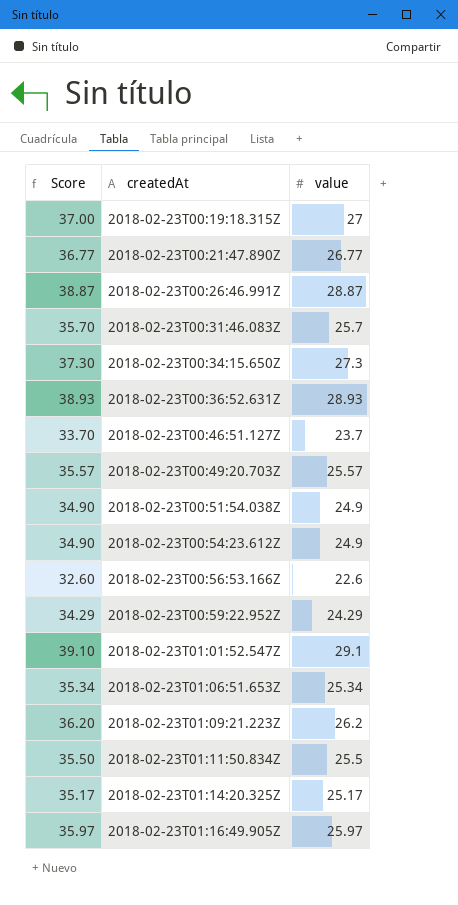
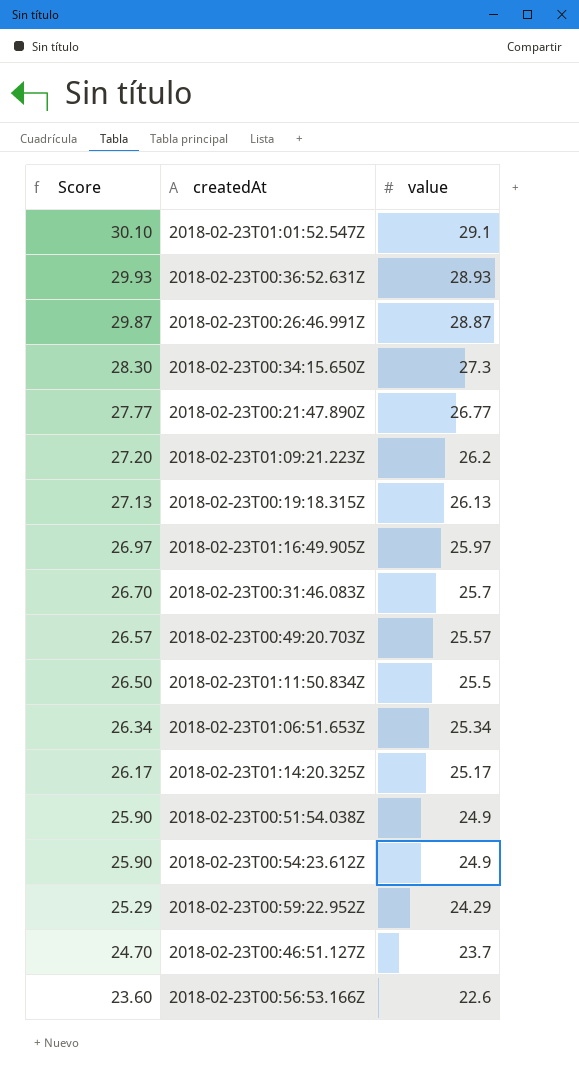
row order: createdAt ascending -> Score descending
column Score | formula: [value] + 10 -> [value] + 1
2018-02-23T00:19:18.315Z | value: 27 -> 26.13

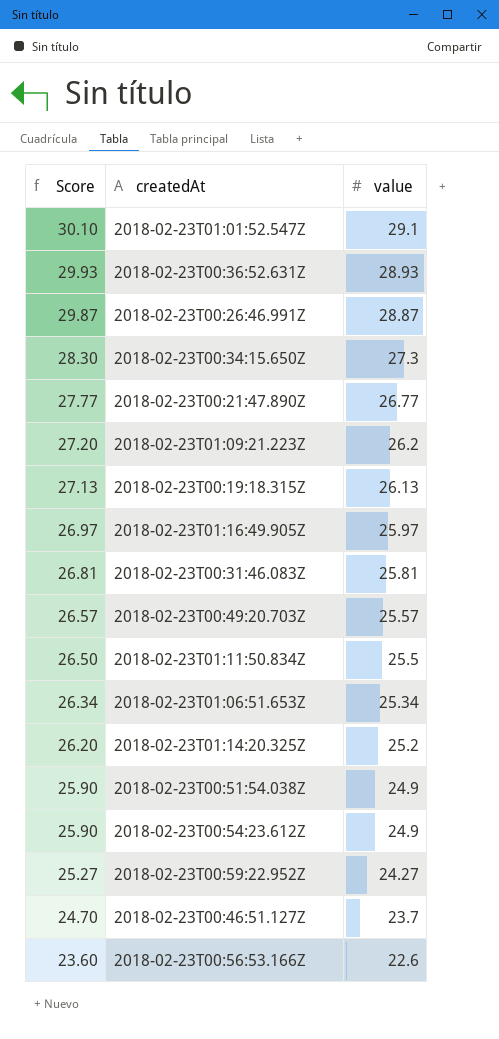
2018-02-23T00:31:46.083Z | Score: 26.70 -> 26.81
2018-02-23T00:31:46.083Z | value: 25.7 -> 25.81
2018-02-23T01:14:20.325Z | Score: 26.17 -> 26.20
2018-02-23T01:14:20.325Z | value: 25.17 -> 25.2
2018-02-23T00:59:22.952Z | Score: 25.29 -> 25.27
2018-02-23T00:59:22.952Z | value: 24.29 -> 24.27

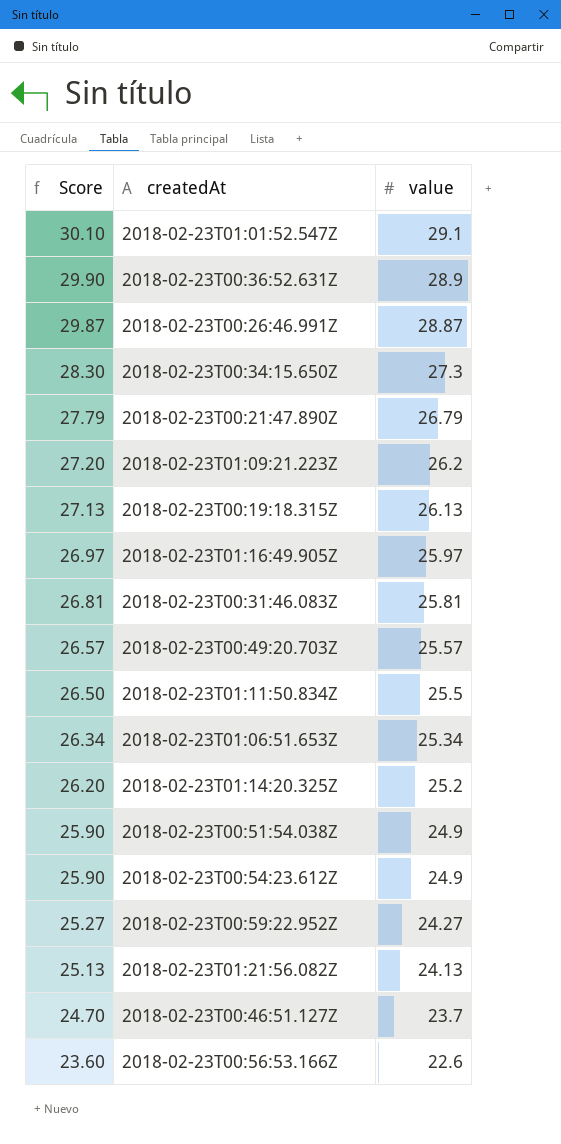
2018-02-23T00:36:52.631Z | Score: 29.93 -> 29.90
2018-02-23T00:36:52.631Z | value: 28.93 -> 28.9
2018-02-23T00:21:47.890Z | Score: 27.77 -> 27.79
2018-02-23T00:21:47.890Z | value: 26.77 -> 26.79
row 2018-02-23T01:21:56.082Z: none -> 25.13 | 24.13

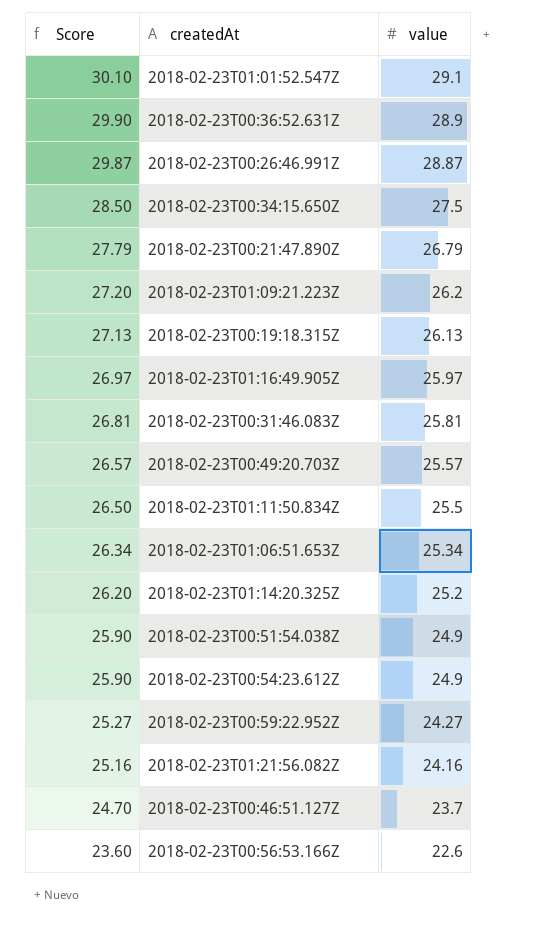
2018-02-23T00:34:15.650Z | Score: 28.30 -> 28.50
2018-02-23T00:34:15.650Z | value: 27.3 -> 27.5
2018-02-23T01:21:56.082Z | Score: 25.13 -> 25.16
2018-02-23T01:21:56.082Z | value: 24.13 -> 24.16

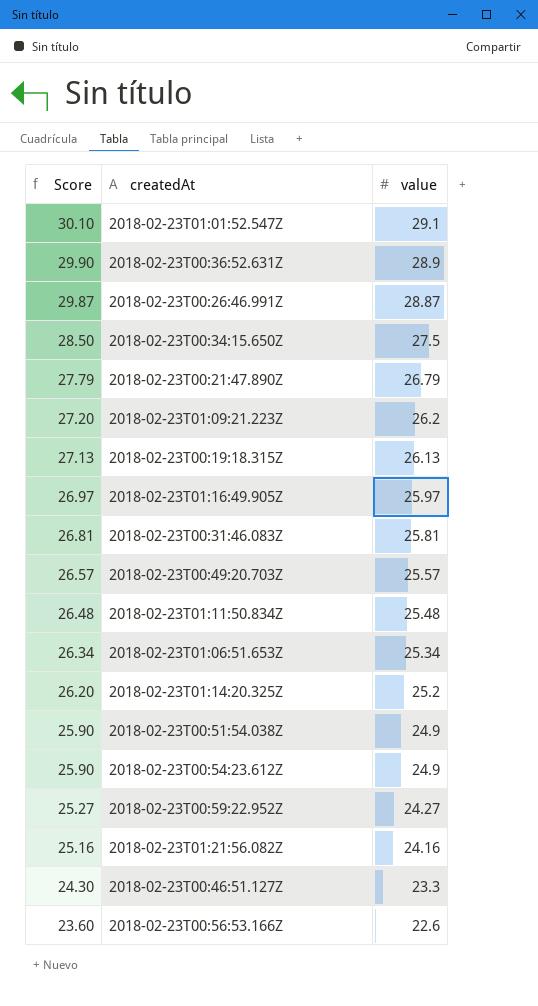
2018-02-23T01:11:50.834Z | Score: 26.50 -> 26.48
2018-02-23T01:11:50.834Z | value: 25.5 -> 25.48
2018-02-23T00:46:51.127Z | Score: 24.70 -> 24.30
2018-02-23T00:46:51.127Z | value: 23.7 -> 23.3

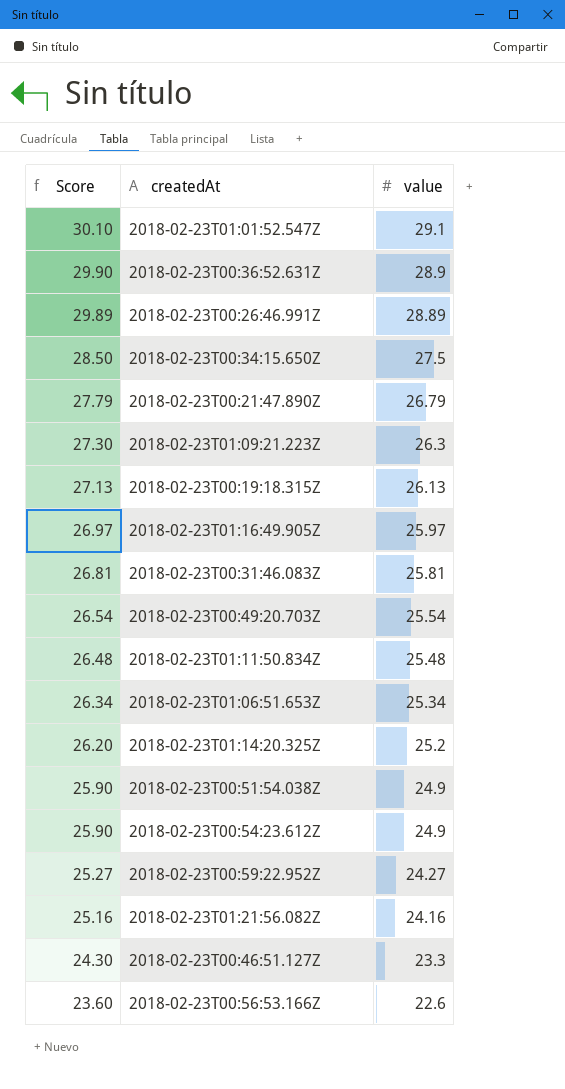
2018-02-23T00:26:46.991Z | Score: 29.87 -> 29.89
2018-02-23T00:26:46.991Z | value: 28.87 -> 28.89
2018-02-23T01:09:21.223Z | Score: 27.20 -> 27.30
2018-02-23T01:09:21.223Z | value: 26.2 -> 26.3
2018-02-23T00:49:20.703Z | Score: 26.57 -> 26.54
2018-02-23T00:49:20.703Z | value: 25.57 -> 25.54

